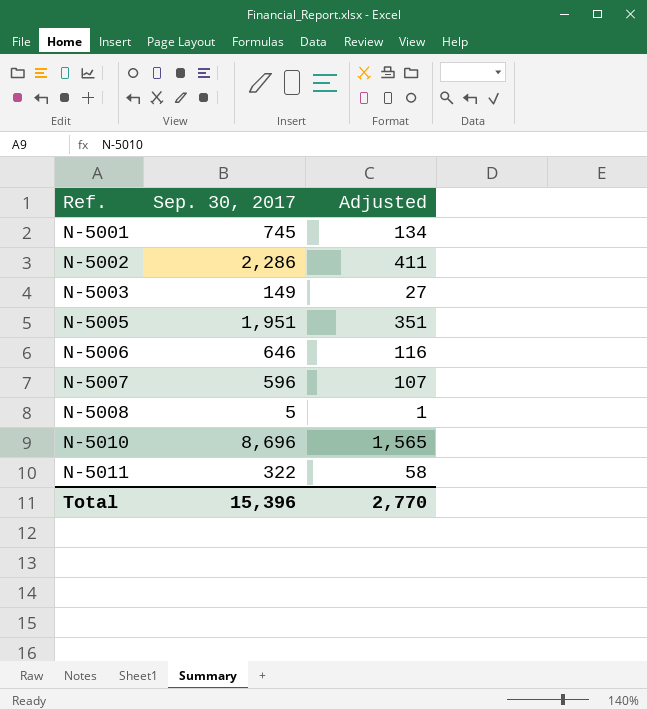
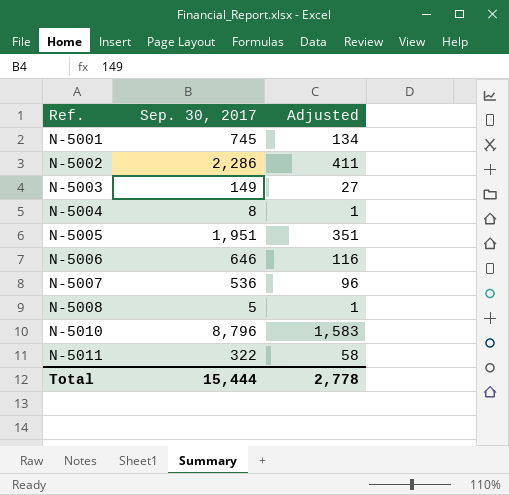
row N-5004: none -> 8 | 1
N-5007 | Sep. 30, 2017: 596 -> 536
N-5007 | Adjusted: 107 -> 96
N-5010 | Sep. 30, 2017: 8,696 -> 8,796
N-5010 | Adjusted: 1,565 -> 1,583
Total | Sep. 30, 2017: 15,396 -> 15,444
Total | Adjusted: 2,770 -> 2,778

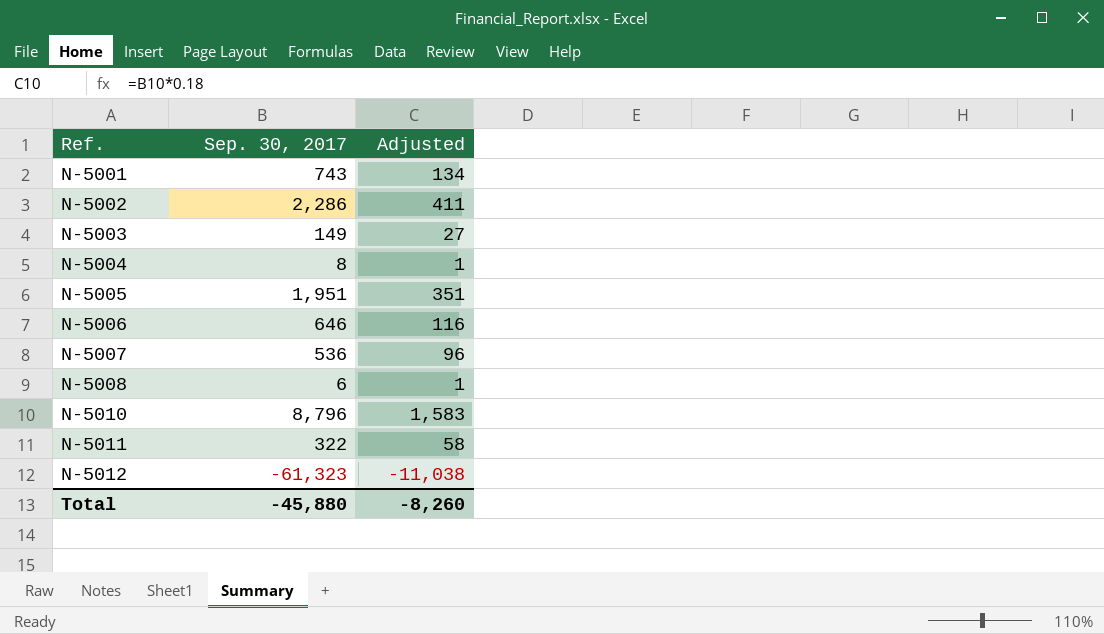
N-5001 | Sep. 30, 2017: 745 -> 743
N-5008 | Sep. 30, 2017: 5 -> 6
row N-5012: none -> -61,323 | -11,038
Total | Sep. 30, 2017: 15,444 -> -45,880
Total | Adjusted: 2,778 -> -8,260

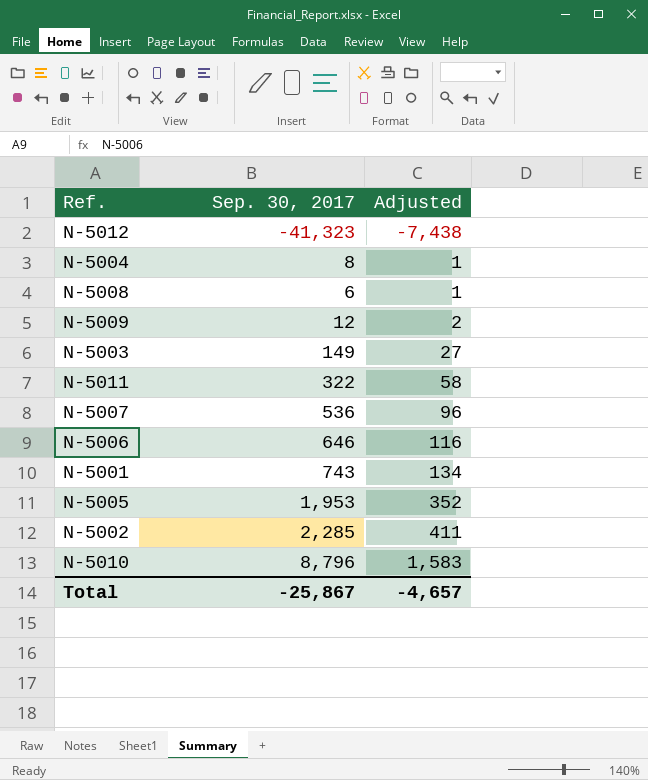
row order: Ref. ascending -> Adjusted ascending
N-5012 | Sep. 30, 2017: -61,323 -> -41,323
N-5012 | Adjusted: -11,038 -> -7,438
row N-5009: none -> 12 | 2
N-5005 | Sep. 30, 2017: 1,951 -> 1,953
N-5005 | Adjusted: 351 -> 352
N-5002 | Sep. 30, 2017: 2,286 -> 2,285
Total | Sep. 30, 2017: -45,880 -> -25,867
Total | Adjusted: -8,260 -> -4,657

